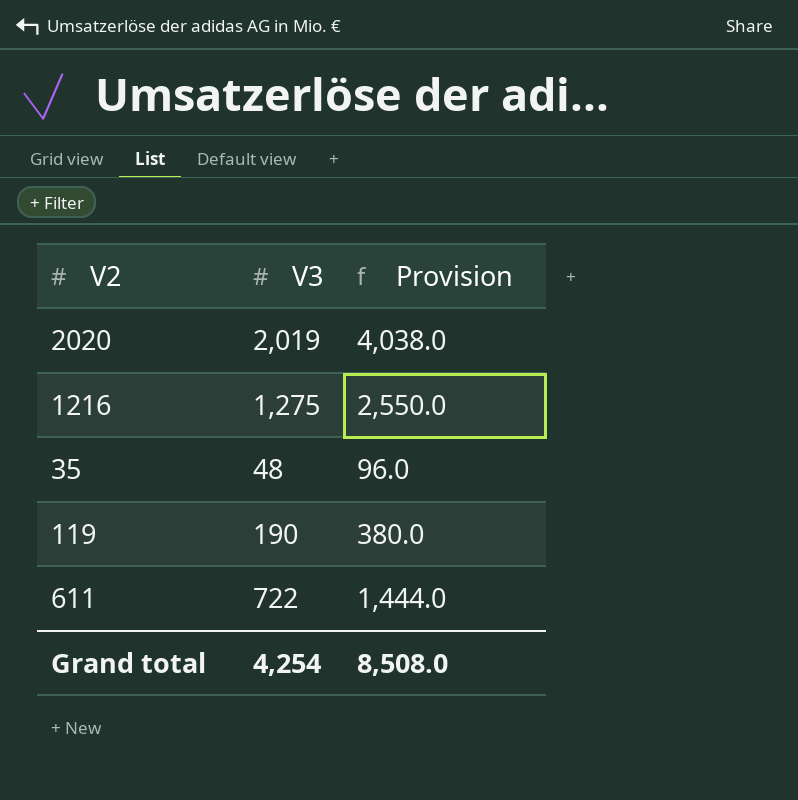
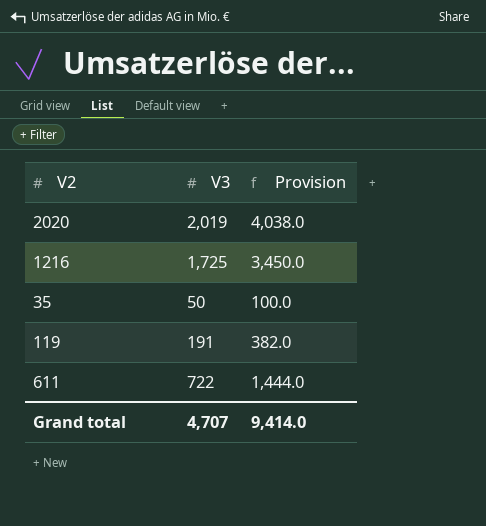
1216 | V3: 1,275 -> 1,725
1216 | Provision: 2,550.0 -> 3,450.0
35 | V3: 48 -> 50
35 | Provision: 96.0 -> 100.0
119 | V3: 190 -> 191
119 | Provision: 380.0 -> 382.0
Grand total | V3: 4,254 -> 4,707
Grand total | Provision: 8,508.0 -> 9,414.0

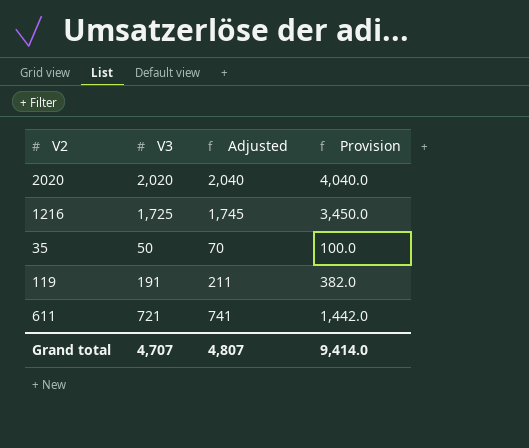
column Adjusted | formula: none -> [V3] + 20
2020 | V3: 2,019 -> 2,020
2020 | Provision: 4,038.0 -> 4,040.0
611 | V3: 722 -> 721
611 | Provision: 1,444.0 -> 1,442.0

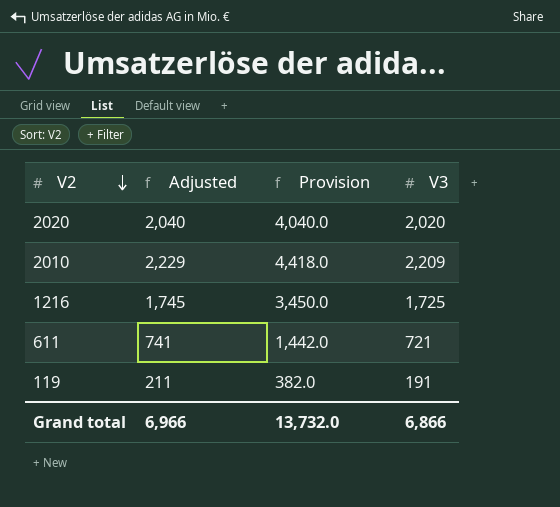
row order: none -> V2 descending
column V3 | position: 2 -> 4
row 35: 50 | 70 | 100.0 -> none
row 2010: none -> 2,229 | 4,418.0 | 2,209
Grand total | Adjusted: 4,807 -> 6,966
Grand total | Provision: 9,414.0 -> 13,732.0
Grand total | V3: 4,707 -> 6,866

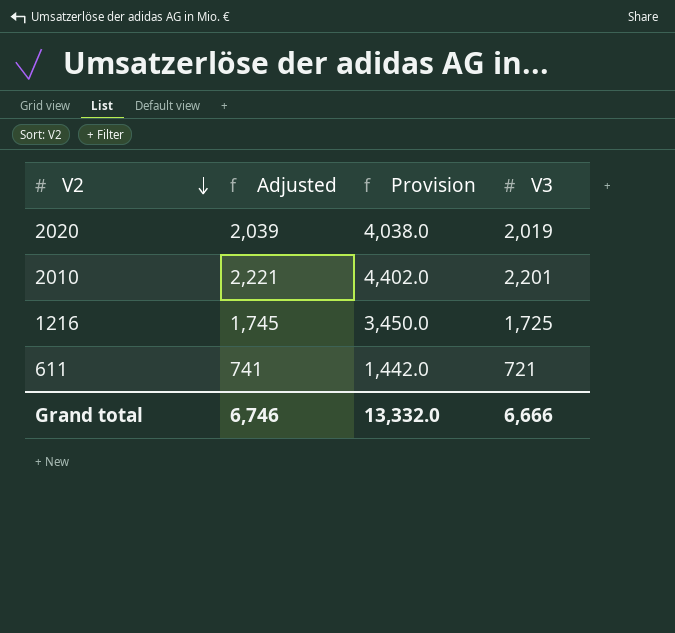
row 119: 211 | 382.0 | 191 -> none
2020 | Adjusted: 2,040 -> 2,039
2020 | Provision: 4,040.0 -> 4,038.0
2020 | V3: 2,020 -> 2,019
2010 | Adjusted: 2,229 -> 2,221
2010 | Provision: 4,418.0 -> 4,402.0
2010 | V3: 2,209 -> 2,201
Grand total | Adjusted: 6,966 -> 6,746
Grand total | Provision: 13,732.0 -> 13,332.0
Grand total | V3: 6,866 -> 6,666

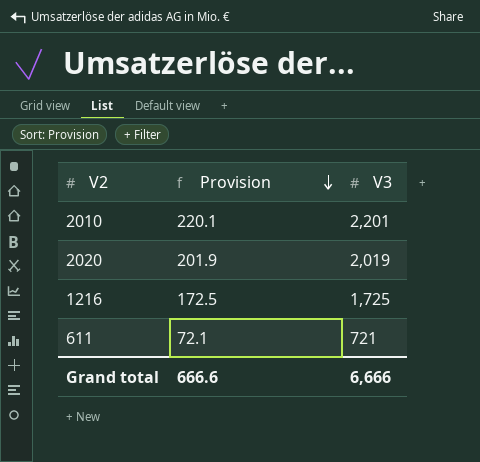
row order: V2 descending -> Provision descending
column Adjusted | formula: [V3] + 20 -> none
column Provision | formula: [V3] * 2 -> [V3] * 0.1
Grand total | Provision: 13,332.0 -> 666.6

